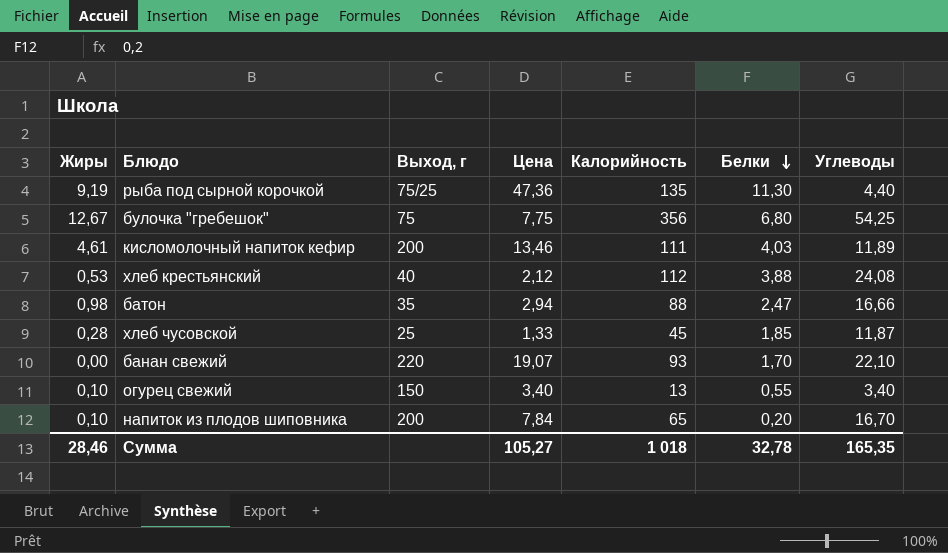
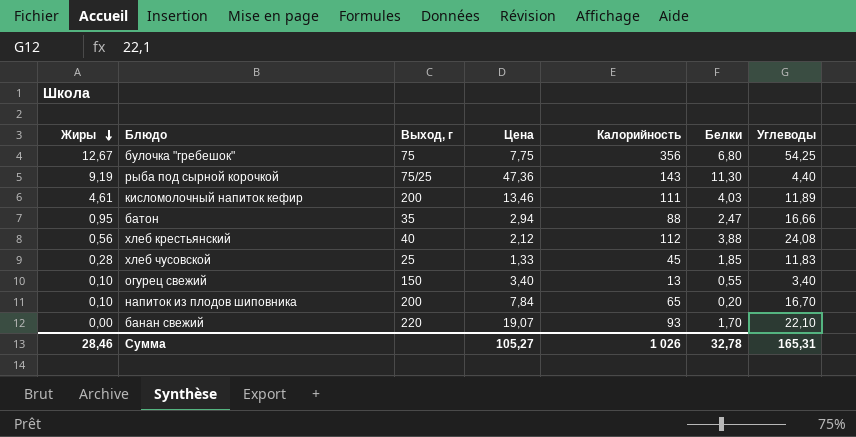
row order: Белки descending -> Жиры descending
рыба под сырной корочкой | Калорийность: 135 -> 143
батон | Жиры: 0,98 -> 0,95
хлеб крестьянский | Жиры: 0,53 -> 0,56
хлеб чусовской | Углеводы: 11,87 -> 11,83
Сумма | Калорийность: 1 018 -> 1 026
Сумма | Углеводы: 165,35 -> 165,31

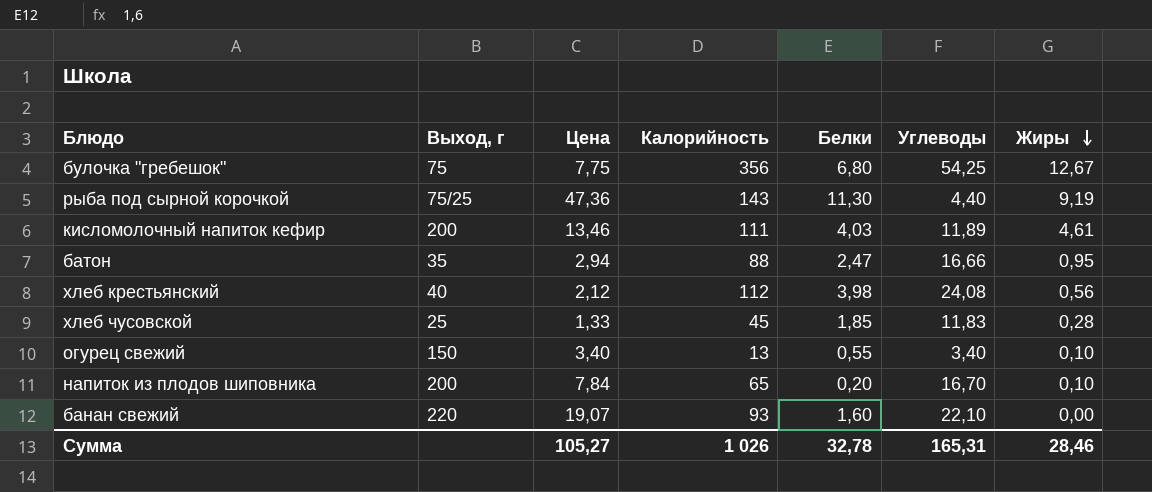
column Жиры | position: 1 -> 7
хлеб крестьянский | Белки: 3,88 -> 3,98
банан свежий | Белки: 1,70 -> 1,60

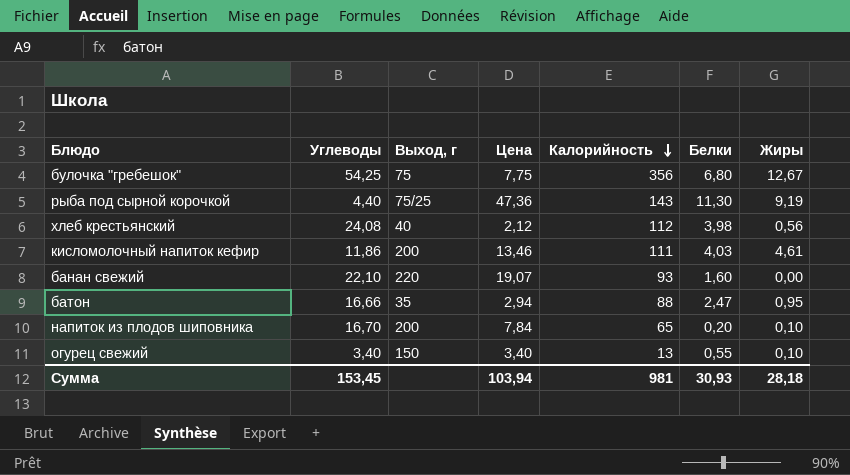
row order: Жиры descending -> Калорийность descending
column Углеводы | position: 6 -> 2
row хлеб чусовской: 25 | 1,33 | 45 | 1,85 | 11,83 | 0,28 -> none
кисломолочный напиток кефир | Углеводы: 11,89 -> 11,86
Сумма | Углеводы: 165,31 -> 153,45
Сумма | Цена: 105,27 -> 103,94
Сумма | Калорийность: 1 026 -> 981
Сумма | Белки: 32,78 -> 30,93
Сумма | Жиры: 28,46 -> 28,18

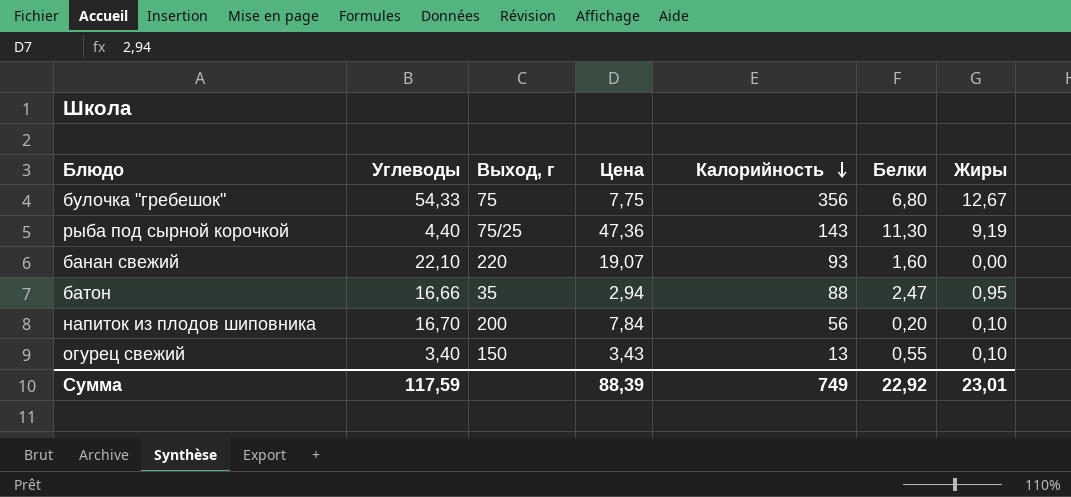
row хлеб крестьянский: 24,08 | 40 | 2,12 | 112 | 3,98 | 0,56 -> none
row кисломолочный напиток кефир: 11,86 | 200 | 13,46 | 111 | 4,03 | 4,61 -> none
булочка "гребешок" | Углеводы: 54,25 -> 54,33
напиток из плодов шиповника | Калорийность: 65 -> 56
огурец свежий | Цена: 3,40 -> 3,43
Сумма | Углеводы: 153,45 -> 117,59
Сумма | Цена: 103,94 -> 88,39
Сумма | Калорийность: 981 -> 749
Сумма | Белки: 30,93 -> 22,92
Сумма | Жиры: 28,18 -> 23,01

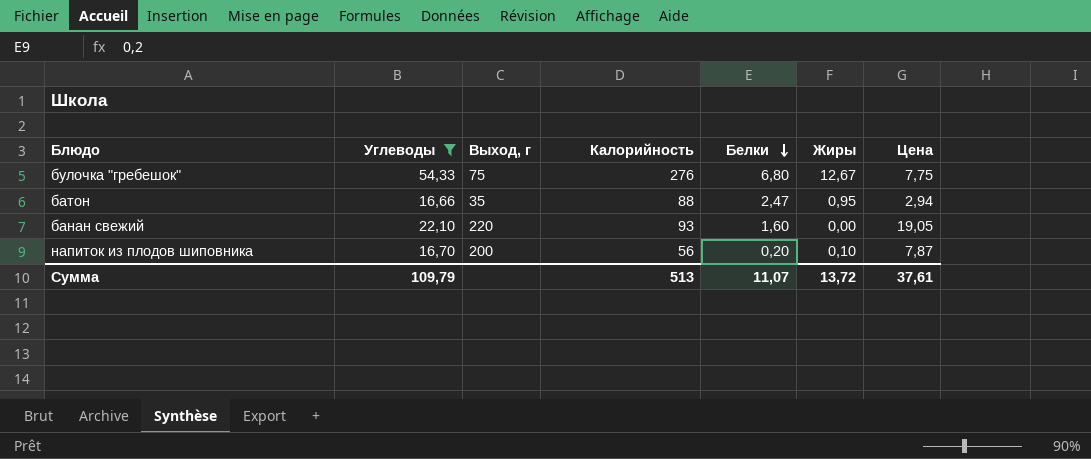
filter: none -> Углеводы >= 16,66
row order: Калорийность descending -> Белки descending
column Цена | position: 4 -> 7
булочка "гребешок" | Калорийность: 356 -> 276
банан свежий | Цена: 19,07 -> 19,05
напиток из плодов шиповника | Цена: 7,84 -> 7,87
Сумма | Углеводы: 117,59 -> 109,79
Сумма | Калорийность: 749 -> 513
Сумма | Белки: 22,92 -> 11,07
Сумма | Жиры: 23,01 -> 13,72
Сумма | Цена: 88,39 -> 37,61

